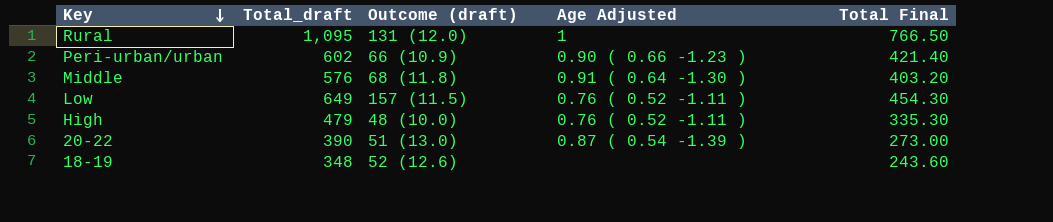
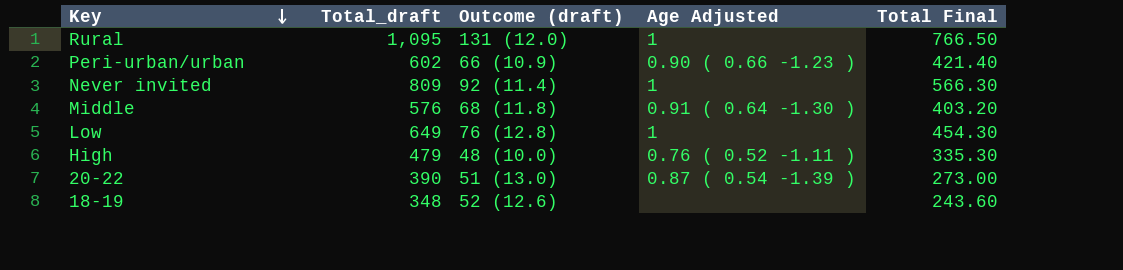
row Never invited: none -> 809 | 92 (11.4) | 1 | 566.30
Low | Outcome (draft): 157 (11.5) -> 76 (12.8)
Low | Age Adjusted: 0.76 ( 0.52 -1.11 ) -> 1

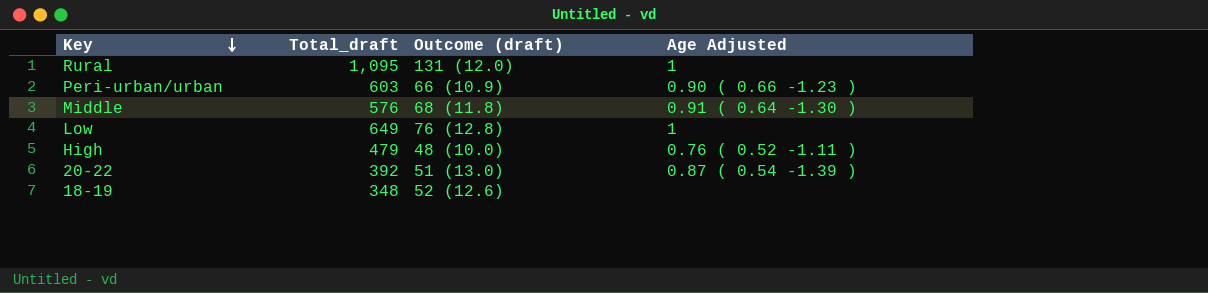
column Total Final | formula: [Total_draft] * 0.7 -> none
row Never invited: 809 | 92 (11.4) | 1 | 566.30 -> none
Peri-urban/urban | Total_draft: 602 -> 603
20-22 | Total_draft: 390 -> 392

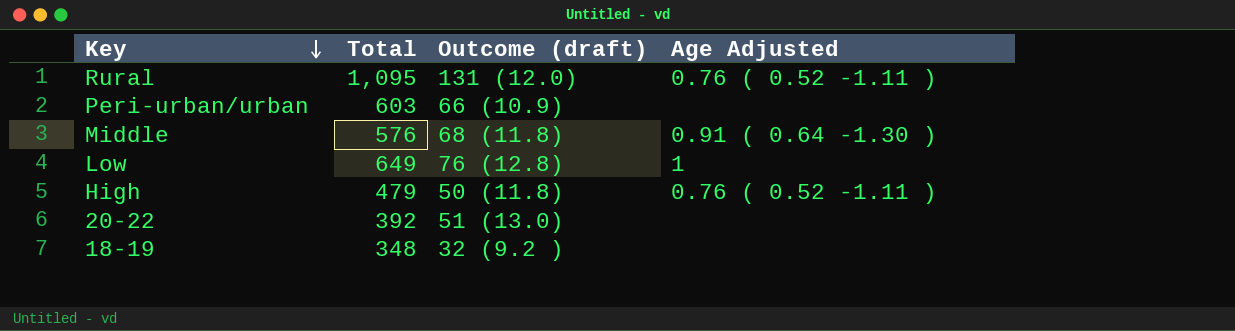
column name: Total_draft -> Total
Rural | Age Adjusted: 1 -> 0.76 ( 0.52 -1.11 )
Peri-urban/urban | Age Adjusted: 0.90 ( 0.66 -1.23 ) -> none
High | Outcome (draft): 48 (10.0) -> 50 (11.8)
20-22 | Age Adjusted: 0.87 ( 0.54 -1.39 ) -> none
18-19 | Outcome (draft): 52 (12.6) -> 32 (9.2 )

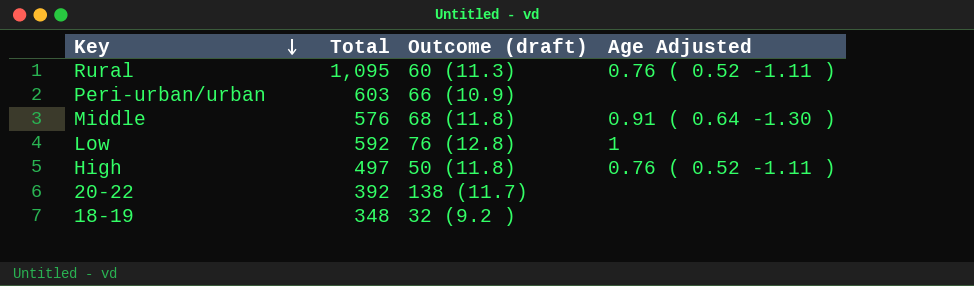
Rural | Outcome (draft): 131 (12.0) -> 60 (11.3)
Low | Total: 649 -> 592
High | Total: 479 -> 497
20-22 | Outcome (draft): 51 (13.0) -> 138 (11.7)

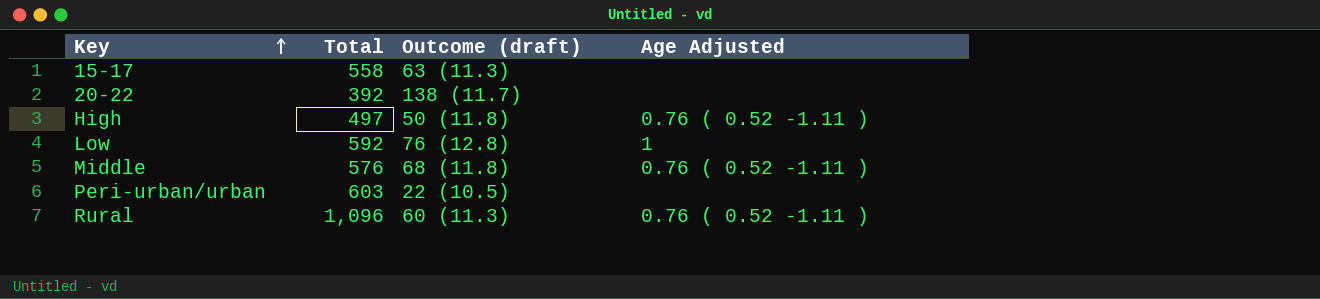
row order: Key descending -> Key ascending
row 18-19: 348 | 32 (9.2 ) | none -> none
row 15-17: none -> 558 | 63 (11.3) | none
Middle | Age Adjusted: 0.91 ( 0.64 -1.30 ) -> 0.76 ( 0.52 -1.11 )
Peri-urban/urban | Outcome (draft): 66 (10.9) -> 22 (10.5)
Rural | Total: 1,095 -> 1,096

